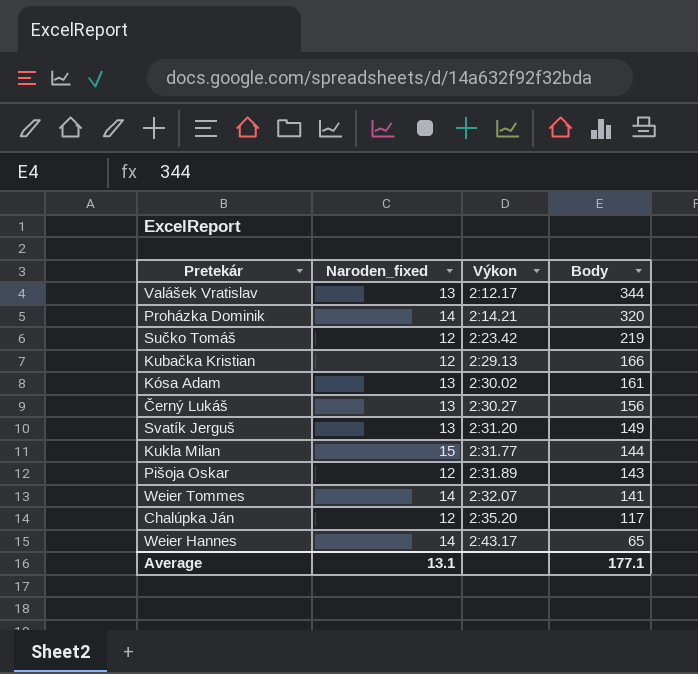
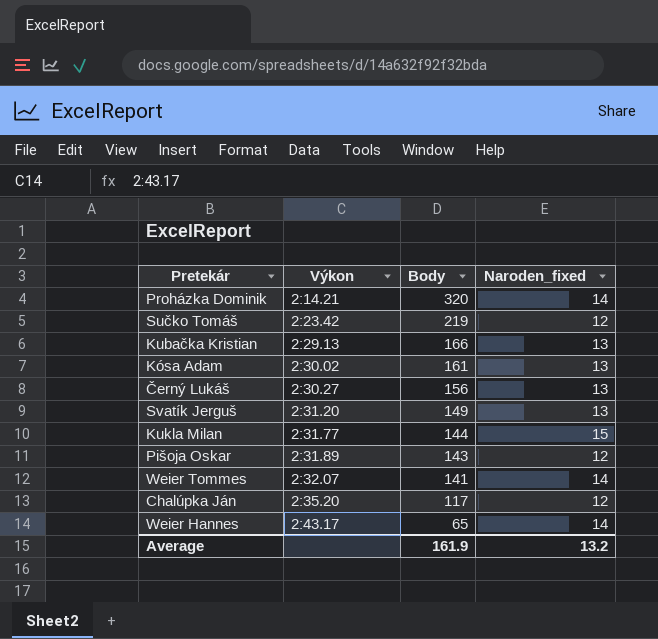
column Naroden_fixed | position: 2 -> 4
row Valášek Vratislav: 13 | 2:12.17 | 344 -> none
Kubačka Kristian | Naroden_fixed: 12 -> 13
Average | Body: 177.1 -> 161.9
Average | Naroden_fixed: 13.1 -> 13.2

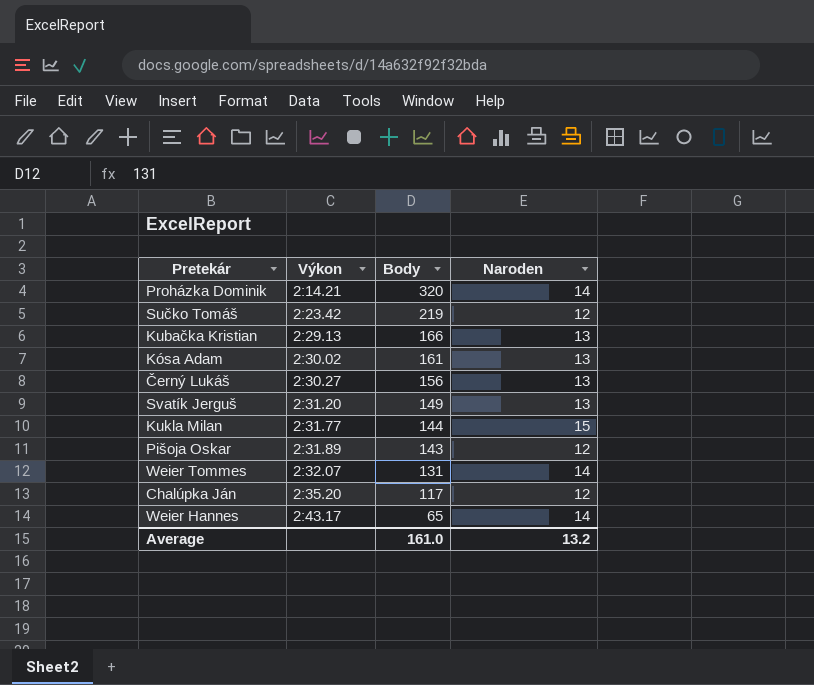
column name: Naroden_fixed -> Naroden
Weier Tommes | Body: 141 -> 131
Average | Body: 161.9 -> 161.0

